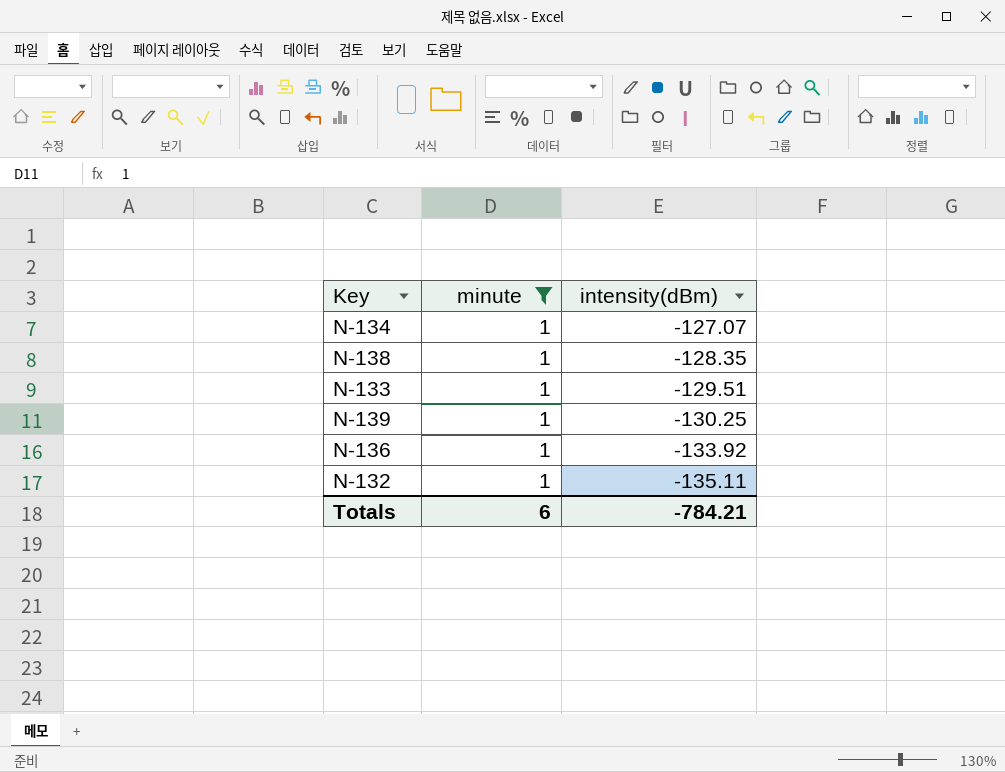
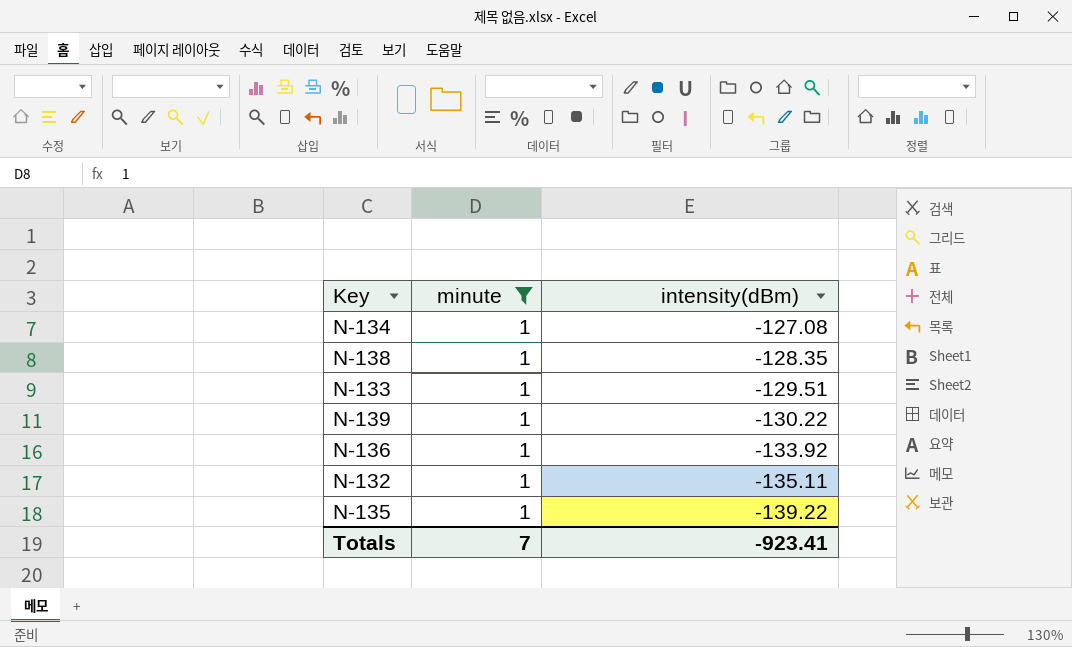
N-134 | intensity(dBm): -127.07 -> -127.08
N-139 | intensity(dBm): -130.25 -> -130.22
row N-135: none -> 1 | -139.22
Totals | minute: 6 -> 7
Totals | intensity(dBm): -784.21 -> -923.41

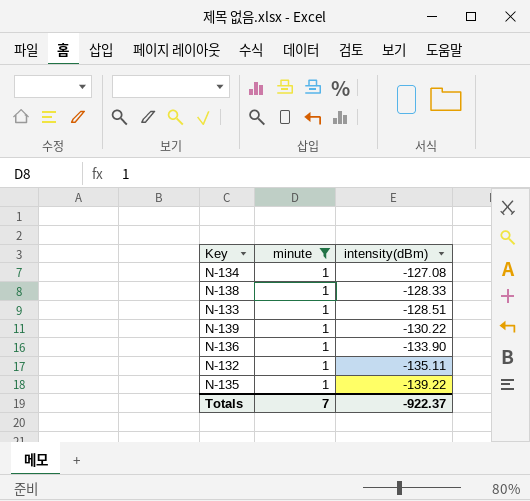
N-138 | intensity(dBm): -128.35 -> -128.33
N-133 | intensity(dBm): -129.51 -> -128.51
N-136 | intensity(dBm): -133.92 -> -133.90
Totals | intensity(dBm): -923.41 -> -922.37

